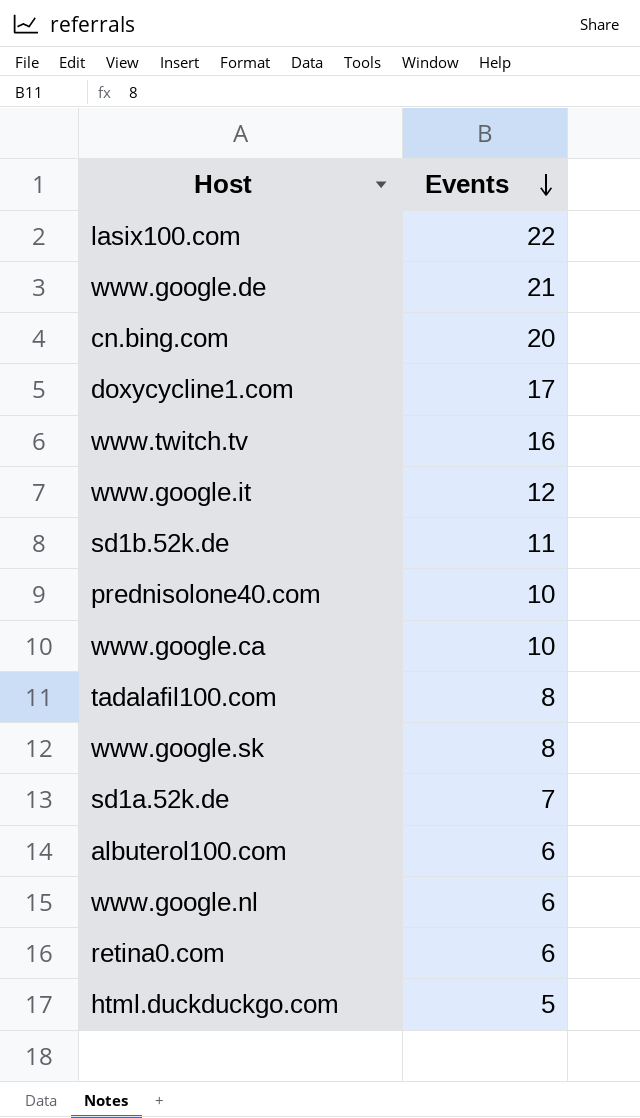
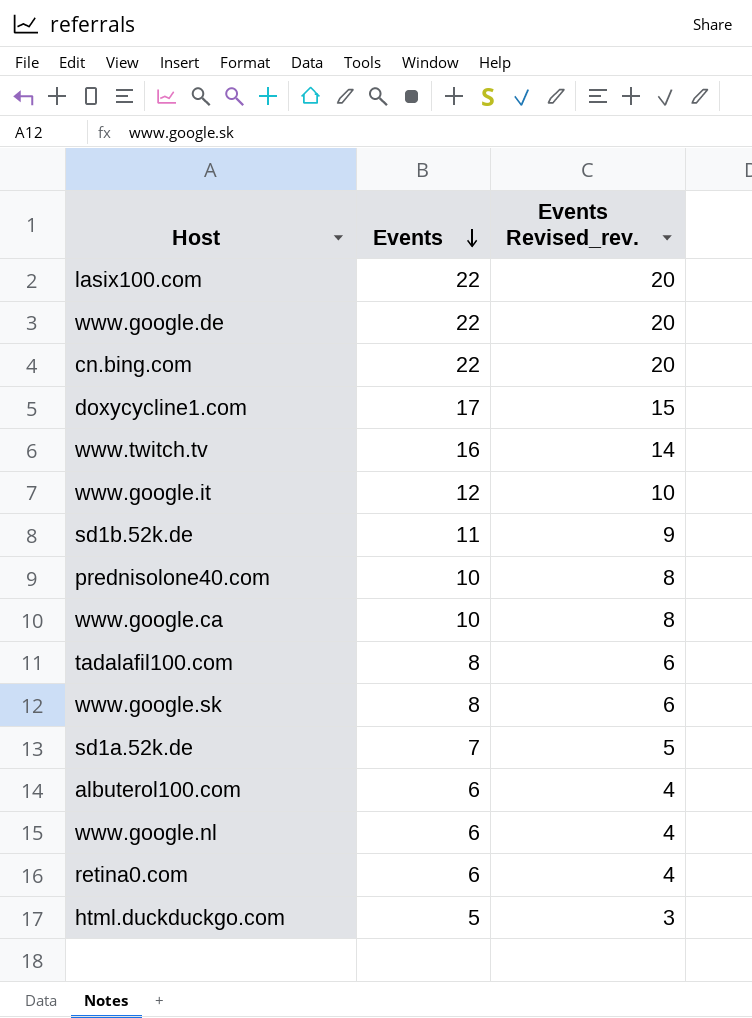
column Events Revised_rev. | formula: none -> [Events] - 2
www.google.de | Events: 21 -> 22
cn.bing.com | Events: 20 -> 22

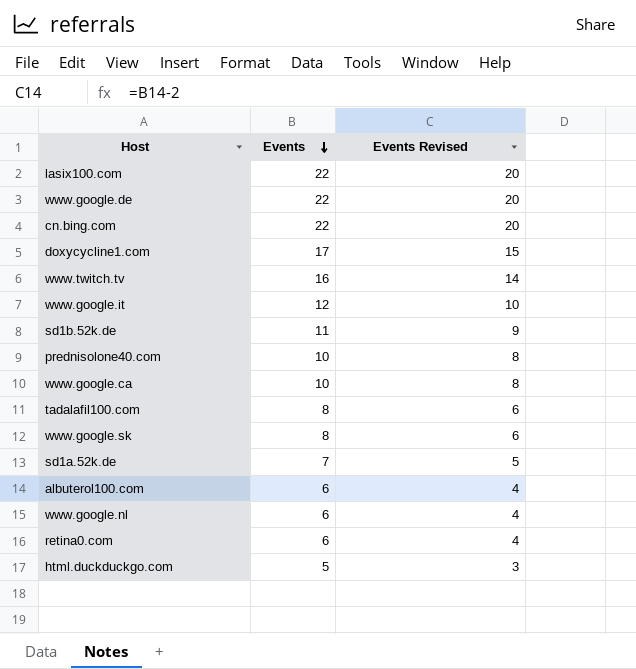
column name: Events Revised_rev. -> Events Revised

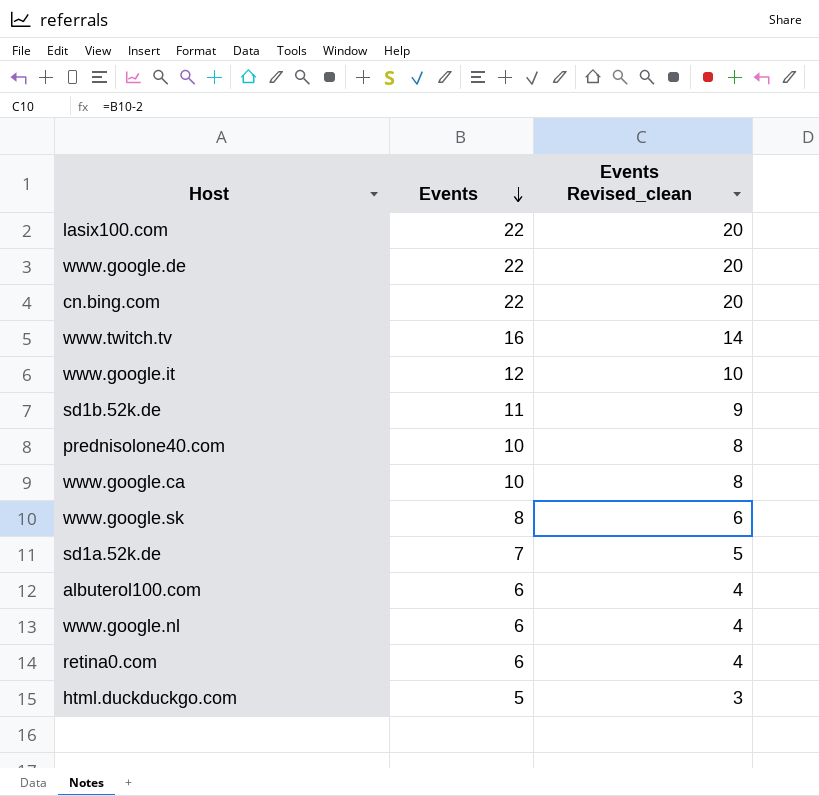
column name: Events Revised -> Events Revised_clean
row doxycycline1.com: 17 | 15 -> none
row tadalafil100.com: 8 | 6 -> none

